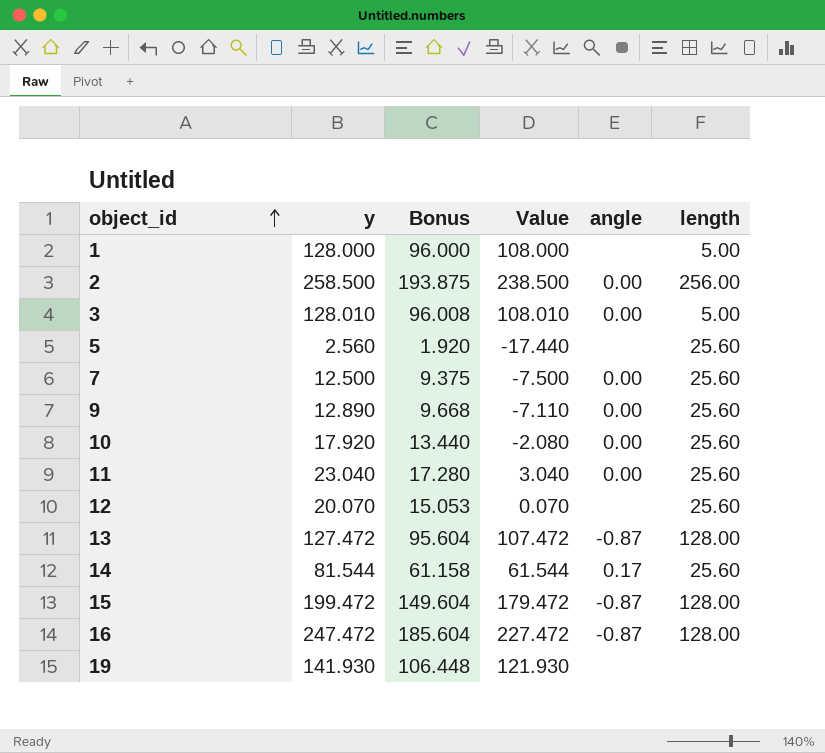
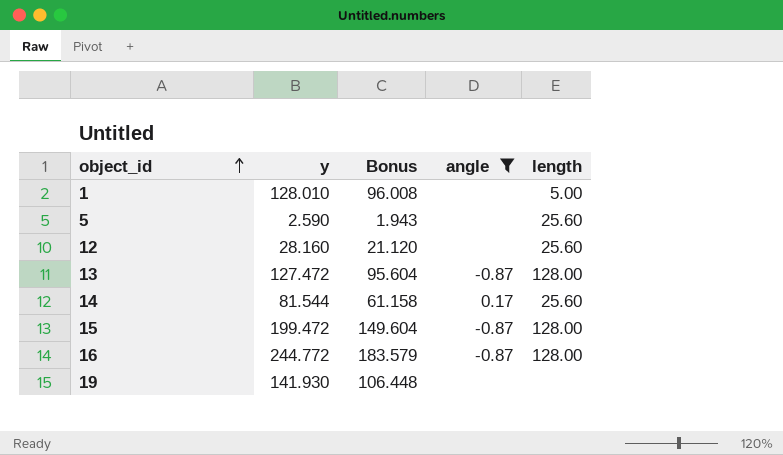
filter: none -> angle != 0.00
column Value | formula: [y] - 20 -> none
1 | y: 128.000 -> 128.010
1 | Bonus: 96.000 -> 96.008
5 | y: 2.560 -> 2.590
5 | Bonus: 1.920 -> 1.943
12 | y: 20.070 -> 28.160
12 | Bonus: 15.053 -> 21.120
16 | y: 247.472 -> 244.772
16 | Bonus: 185.604 -> 183.579

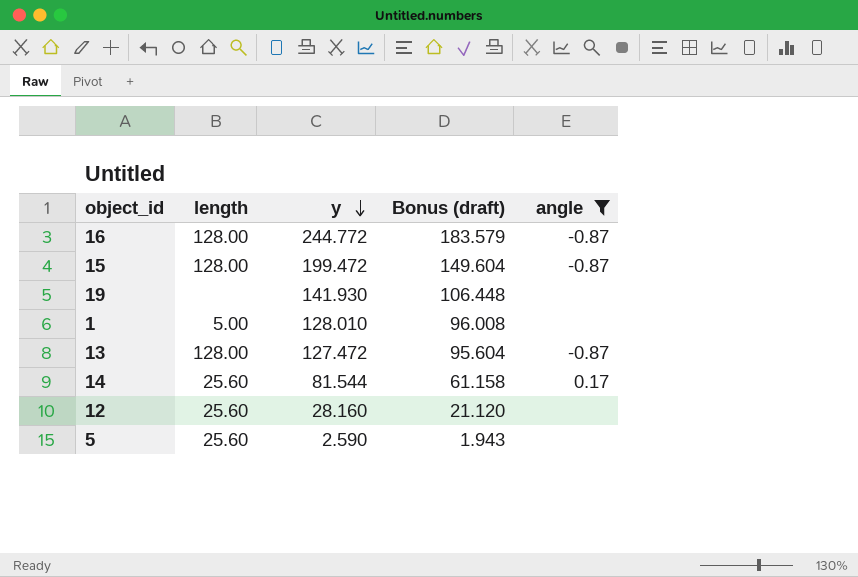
row order: object_id ascending -> y descending
column length | position: 5 -> 2
column name: Bonus -> Bonus (draft)

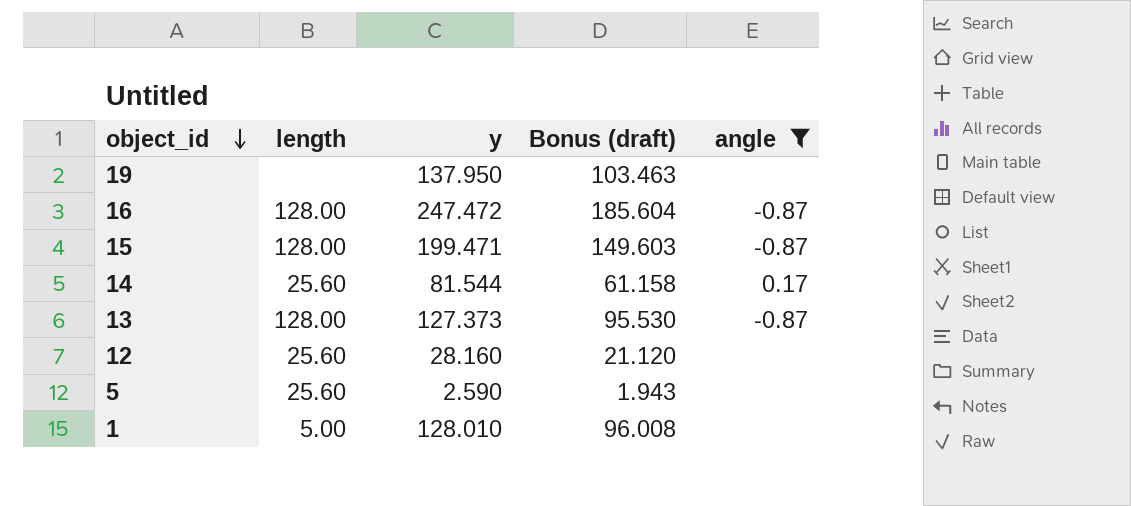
row order: y descending -> object_id descending
19 | y: 141.930 -> 137.950
19 | Bonus (draft): 106.448 -> 103.463
16 | y: 244.772 -> 247.472
16 | Bonus (draft): 183.579 -> 185.604
15 | y: 199.472 -> 199.471
15 | Bonus (draft): 149.604 -> 149.603
13 | y: 127.472 -> 127.373
13 | Bonus (draft): 95.604 -> 95.530

